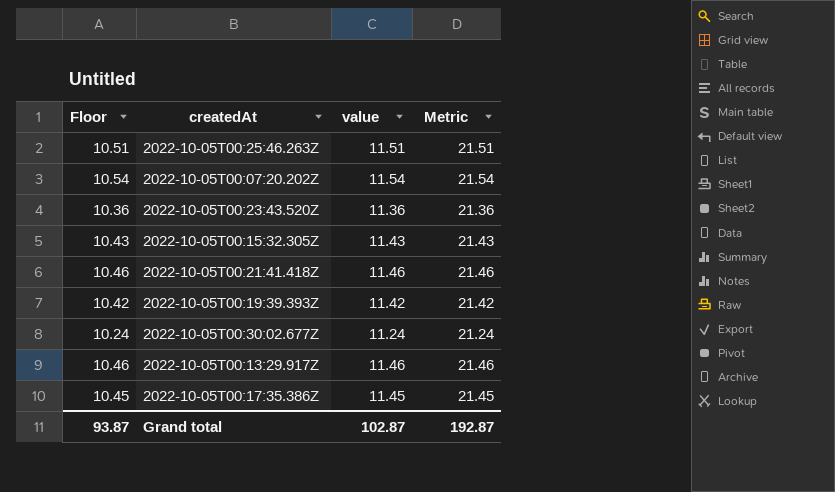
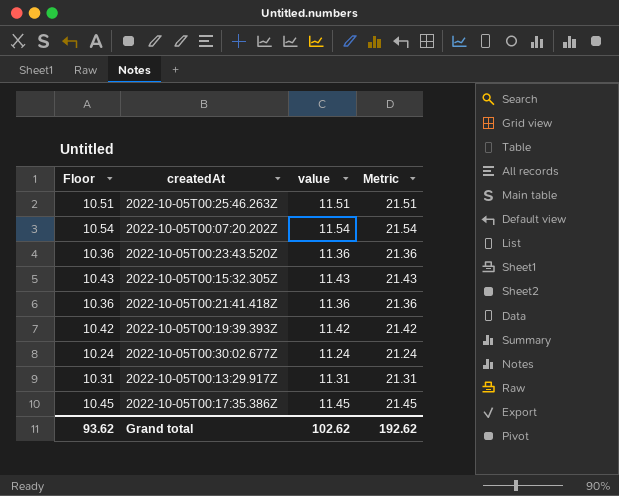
2022-10-05T00:21:41.418Z | Floor: 10.46 -> 10.36
2022-10-05T00:21:41.418Z | value: 11.46 -> 11.36
2022-10-05T00:21:41.418Z | Metric: 21.46 -> 21.36
2022-10-05T00:13:29.917Z | Floor: 10.46 -> 10.31
2022-10-05T00:13:29.917Z | value: 11.46 -> 11.31
2022-10-05T00:13:29.917Z | Metric: 21.46 -> 21.31
Grand total | Floor: 93.87 -> 93.62
Grand total | value: 102.87 -> 102.62
Grand total | Metric: 192.87 -> 192.62

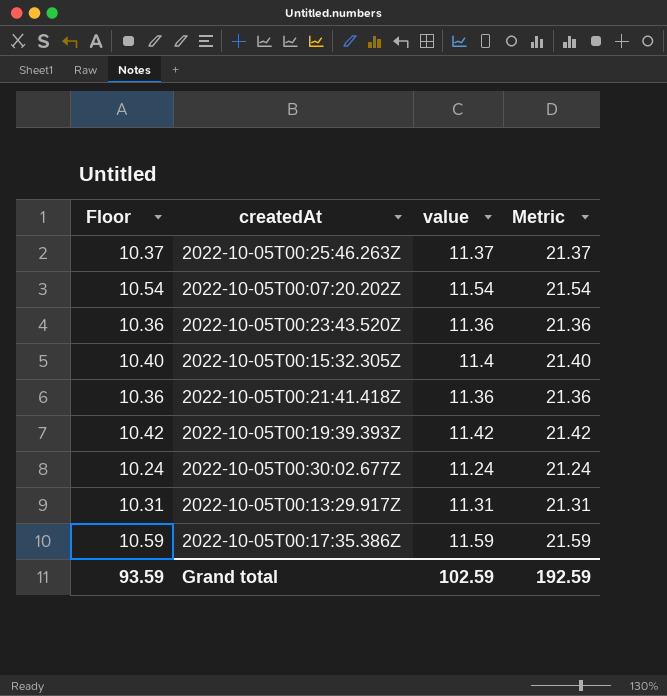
2022-10-05T00:25:46.263Z | Floor: 10.51 -> 10.37
2022-10-05T00:25:46.263Z | value: 11.51 -> 11.37
2022-10-05T00:25:46.263Z | Metric: 21.51 -> 21.37
2022-10-05T00:15:32.305Z | Floor: 10.43 -> 10.40
2022-10-05T00:15:32.305Z | value: 11.43 -> 11.4
2022-10-05T00:15:32.305Z | Metric: 21.43 -> 21.40
2022-10-05T00:17:35.386Z | Floor: 10.45 -> 10.59
2022-10-05T00:17:35.386Z | value: 11.45 -> 11.59
2022-10-05T00:17:35.386Z | Metric: 21.45 -> 21.59
Grand total | Floor: 93.62 -> 93.59
Grand total | value: 102.62 -> 102.59
Grand total | Metric: 192.62 -> 192.59

